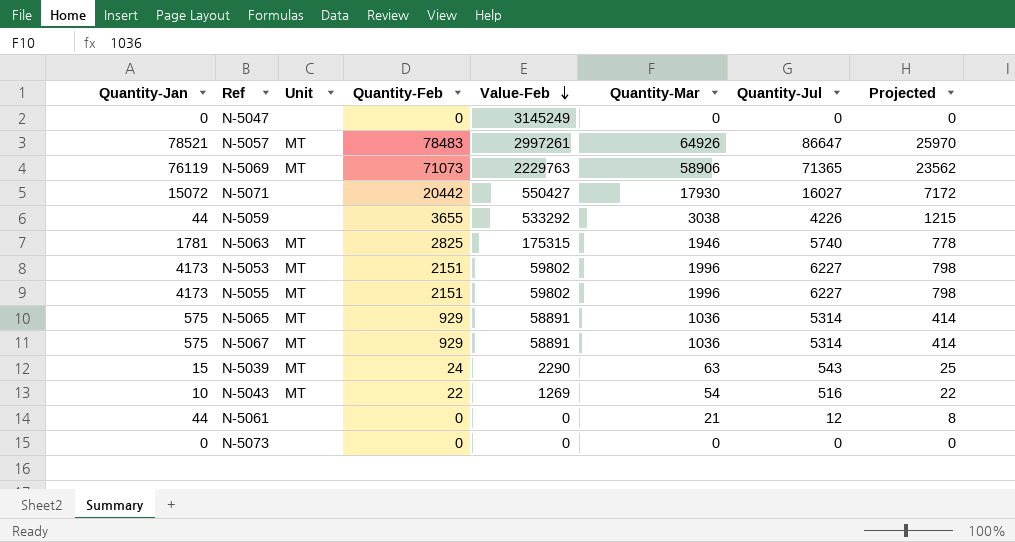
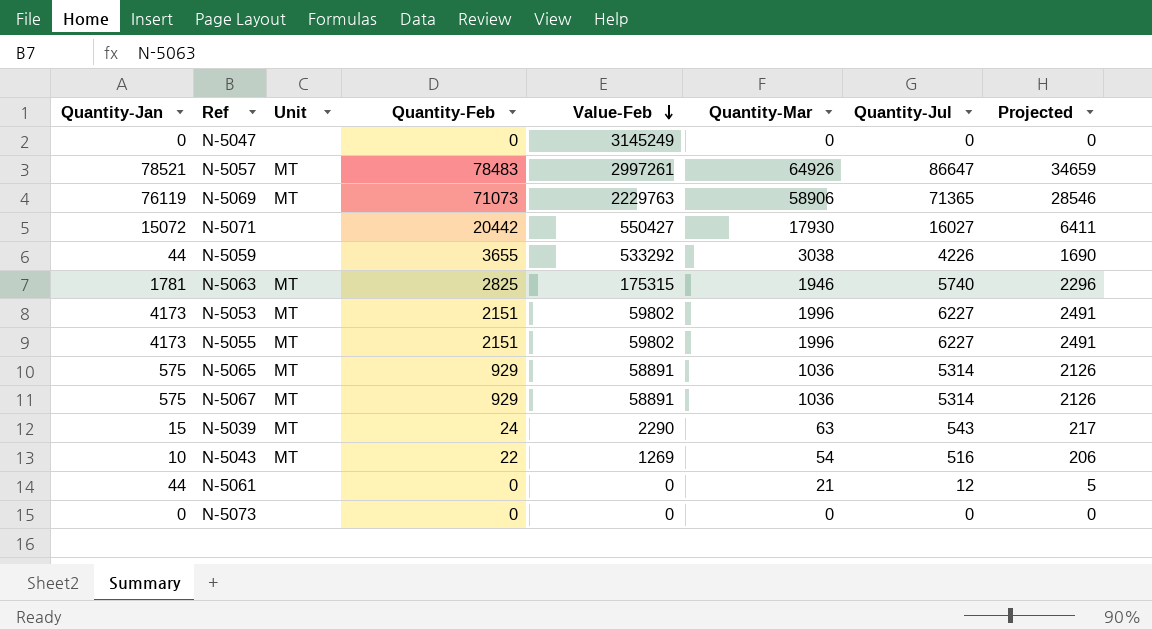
column Projected | formula: [Quantity-Mar] * 0.4 -> [Quantity-Jul] * 0.4

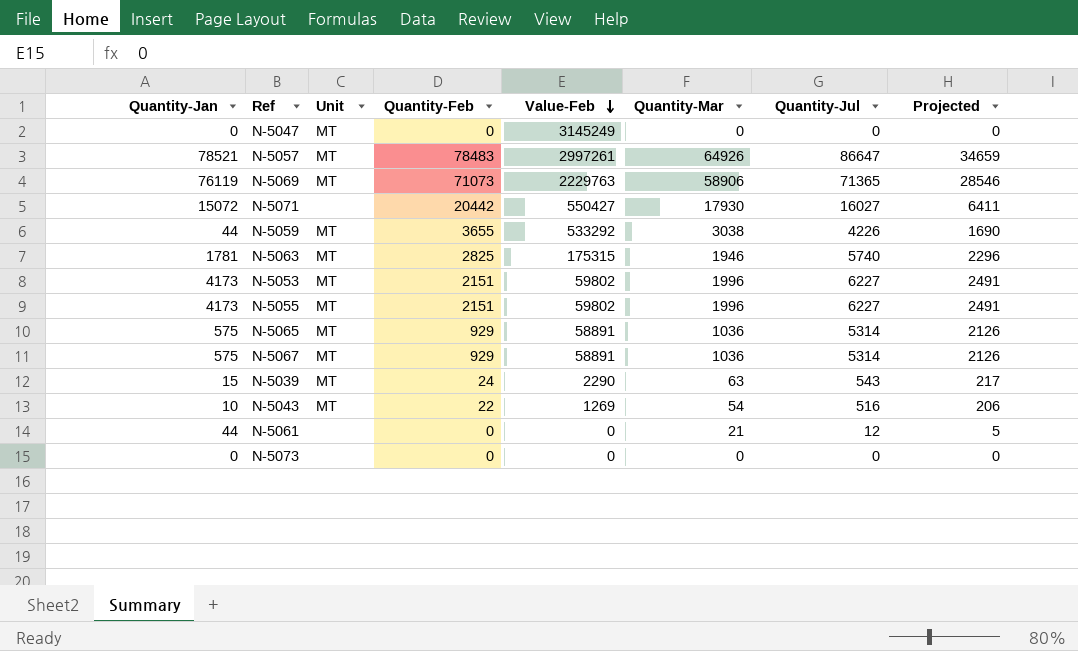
N-5047 | Unit: none -> MT
N-5059 | Unit: none -> MT

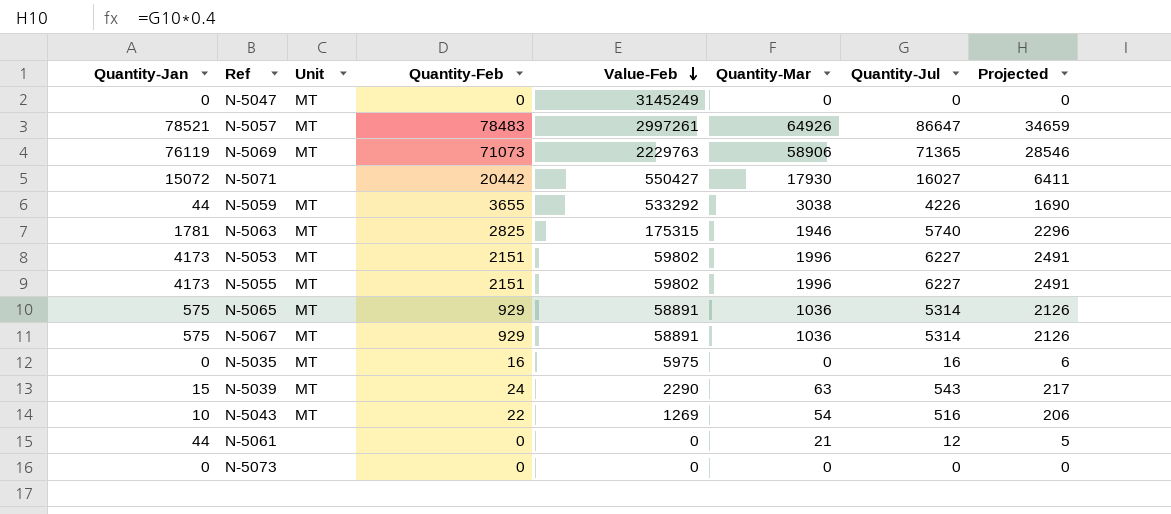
row N-5035: none -> 0 | MT | 16 | 5975 | 0 | 16 | 6

